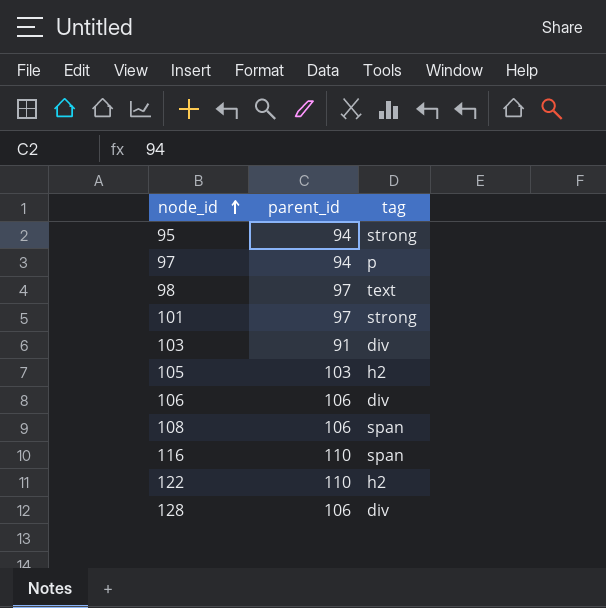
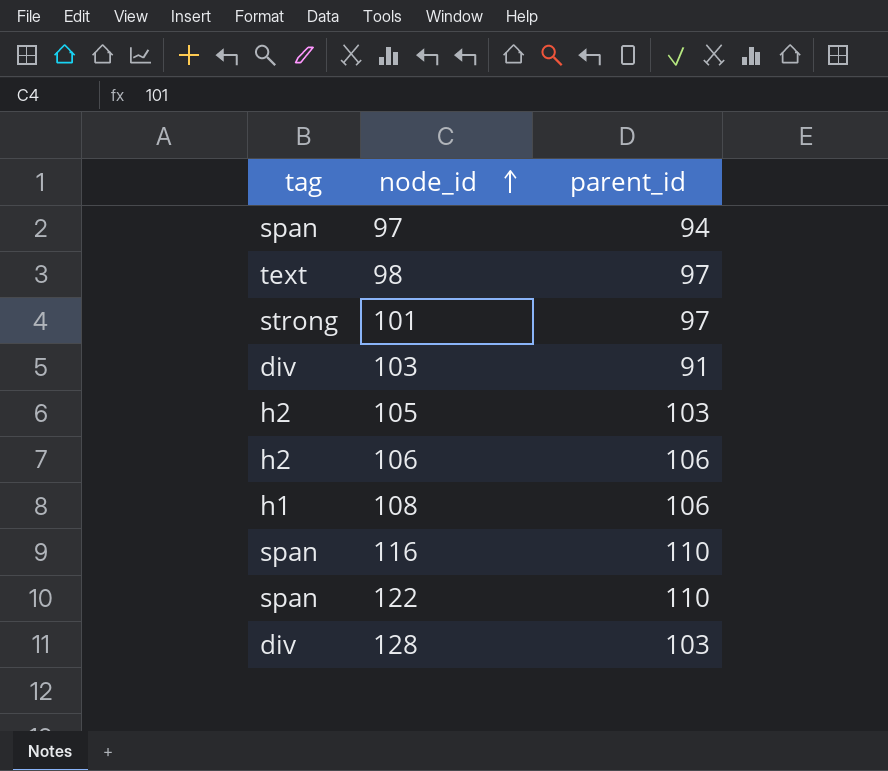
column tag | position: 3 -> 1
row 95: 94 | strong -> none
97 | tag: p -> span
106 | tag: div -> h2
108 | tag: span -> h1
122 | tag: h2 -> span
128 | parent_id: 106 -> 103

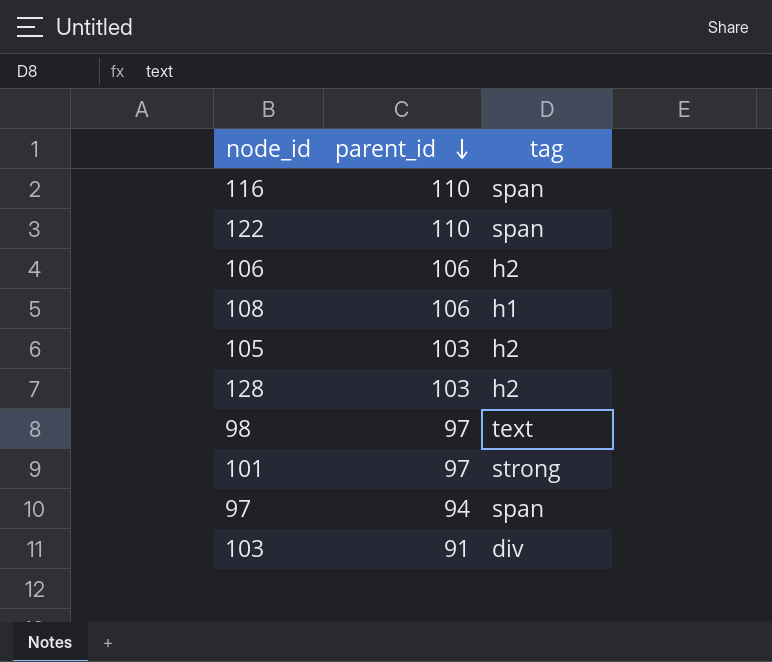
row order: node_id ascending -> parent_id descending
column tag | position: 1 -> 3
128 | tag: div -> h2

